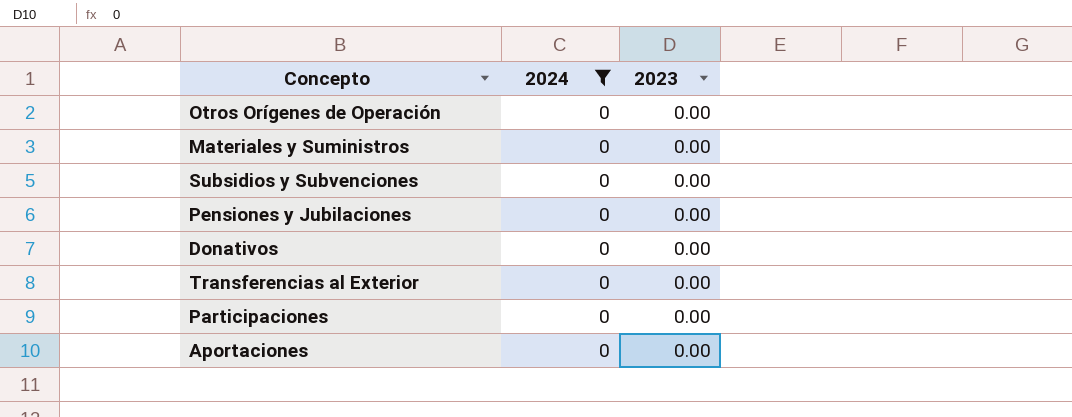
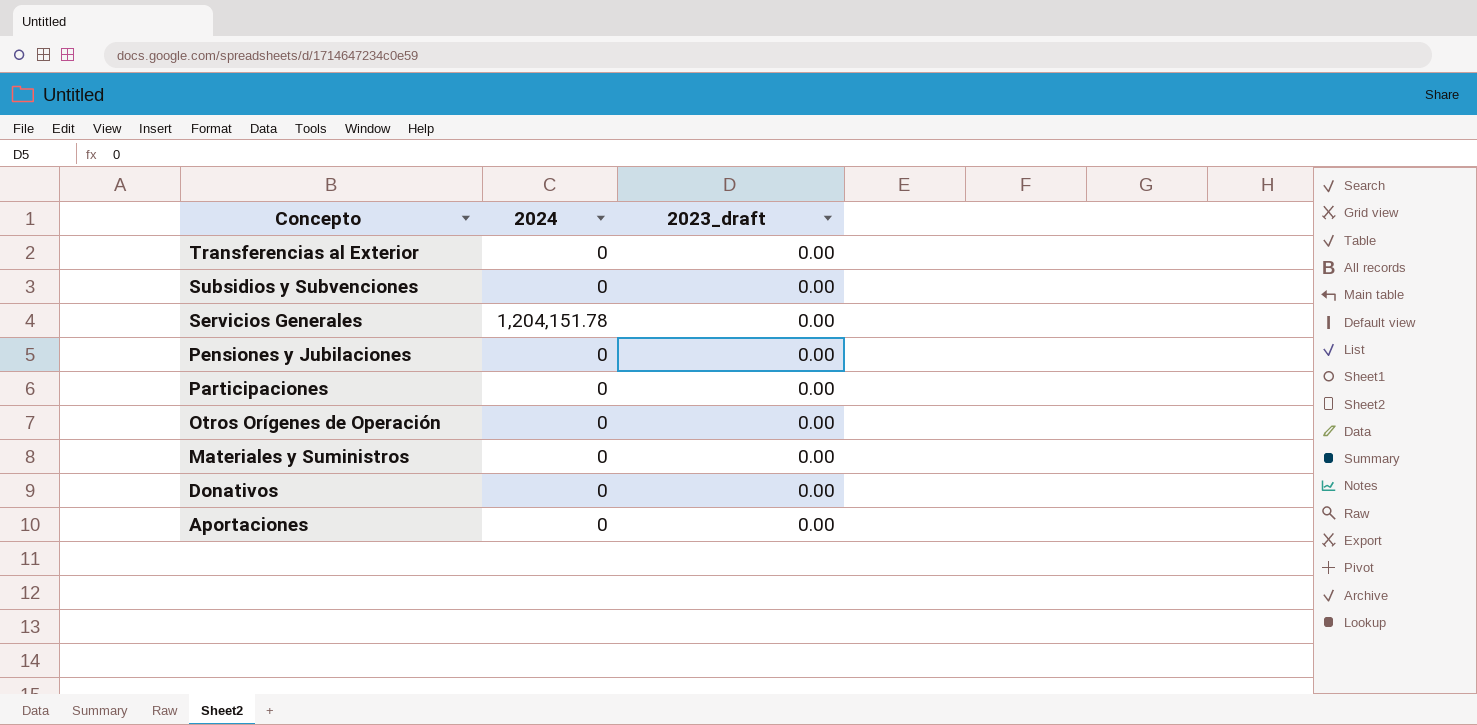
filter: 2024 = 0 -> none
row order: none -> Concepto descending
column name: 2023 -> 2023_draft

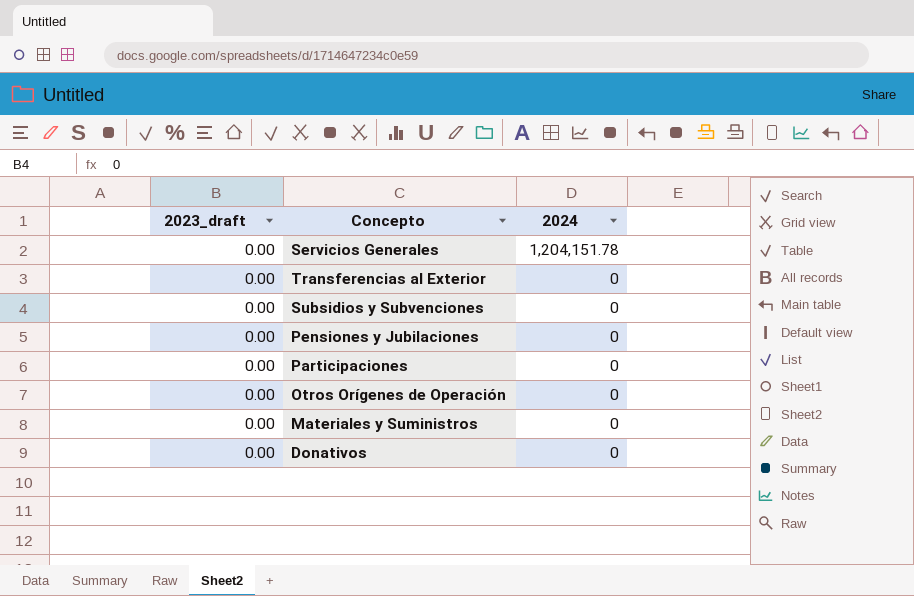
row order: Concepto descending -> 2024 descending
column 2023_draft | position: 3 -> 1
row Aportaciones: 0 | 0.00 -> none

